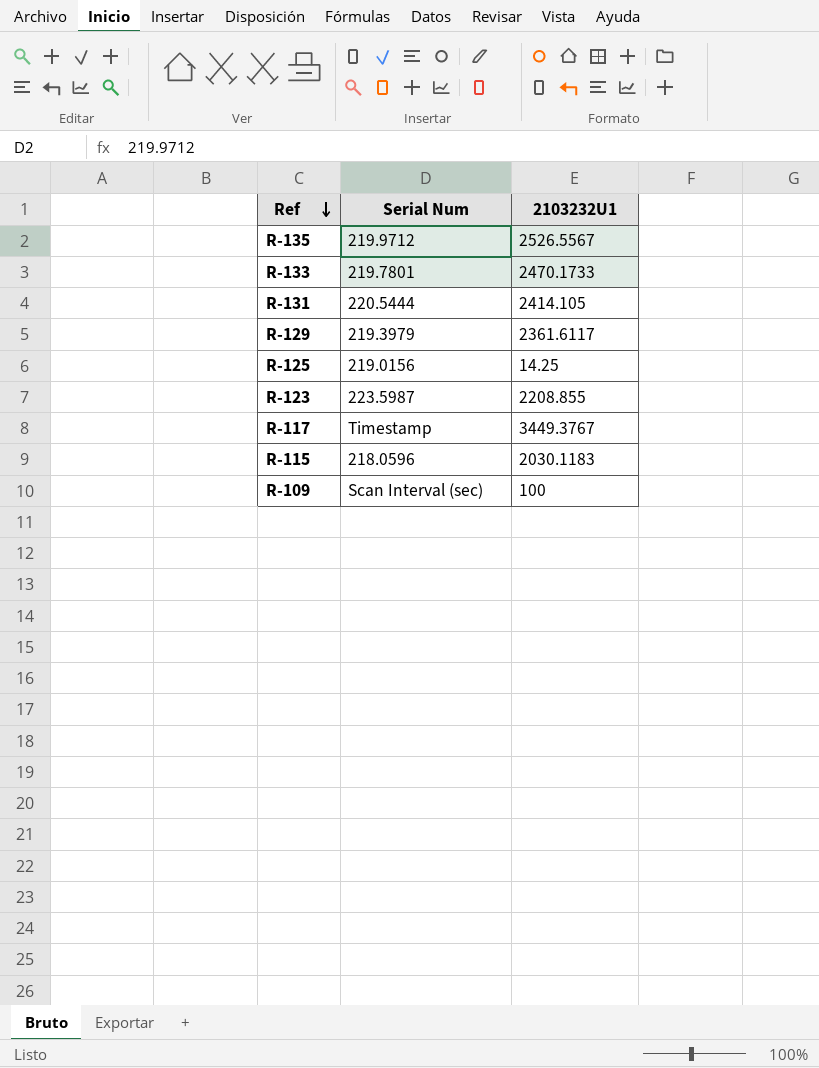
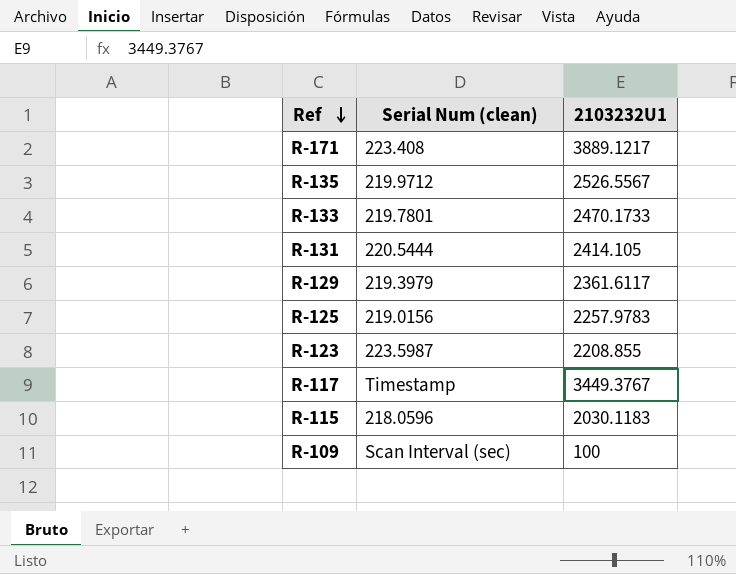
column name: Serial Num -> Serial Num (clean)
row R-171: none -> 223.408 | 3889.1217
R-125 | 2103232U1: 14.25 -> 2257.9783

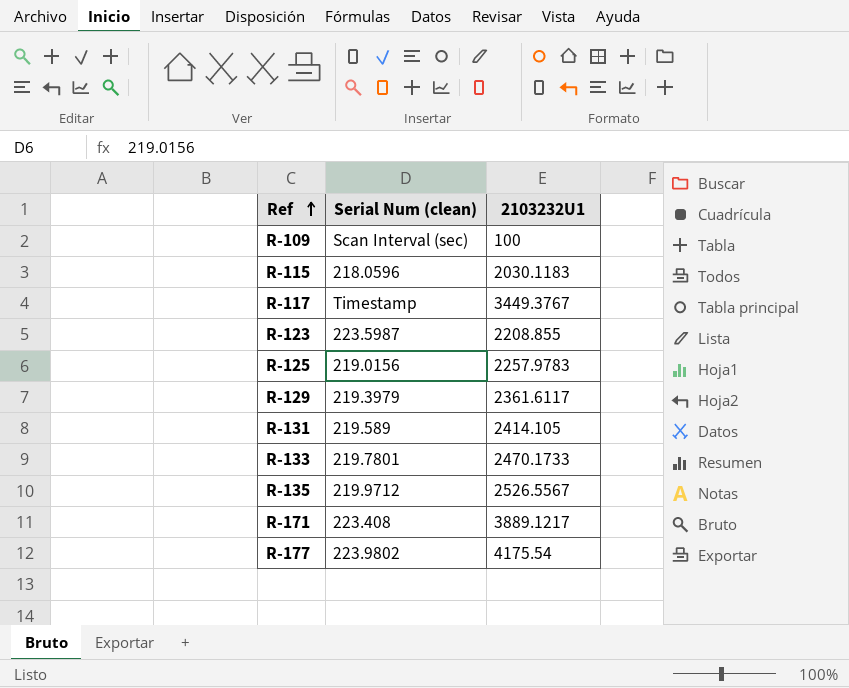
row order: Ref descending -> Ref ascending
R-131 | Serial Num (clean): 220.5444 -> 219.589
row R-177: none -> 223.9802 | 4175.54

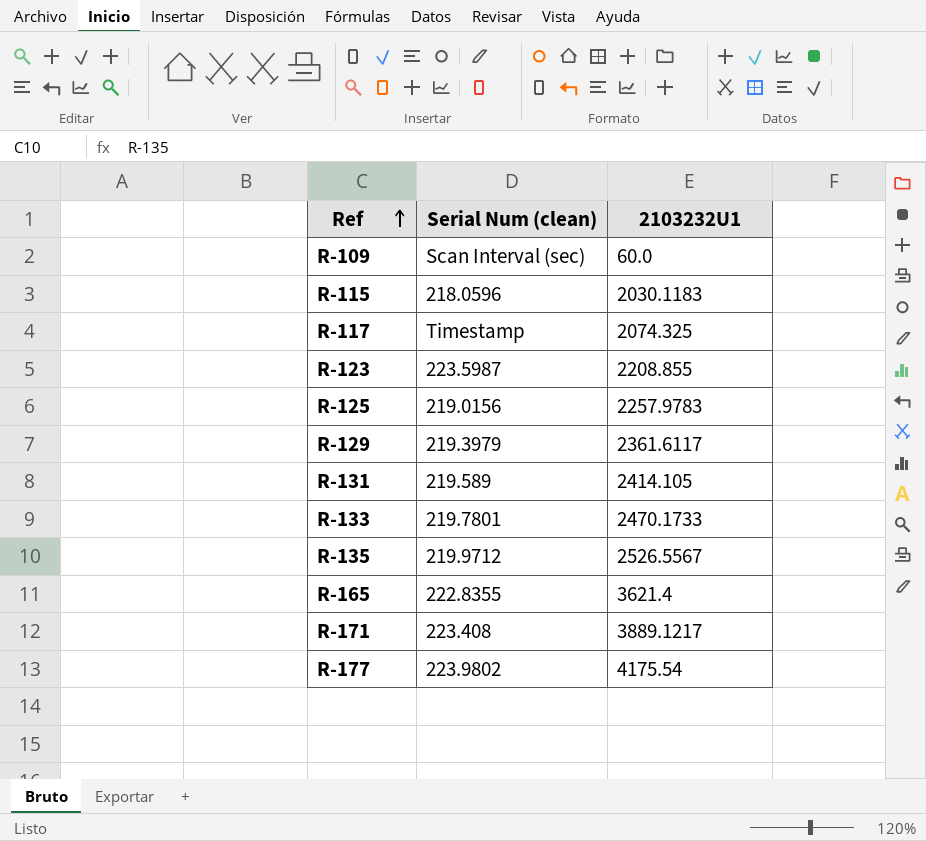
R-109 | 2103232U1: 100 -> 60.0
R-117 | 2103232U1: 3449.3767 -> 2074.325
row R-165: none -> 222.8355 | 3621.4

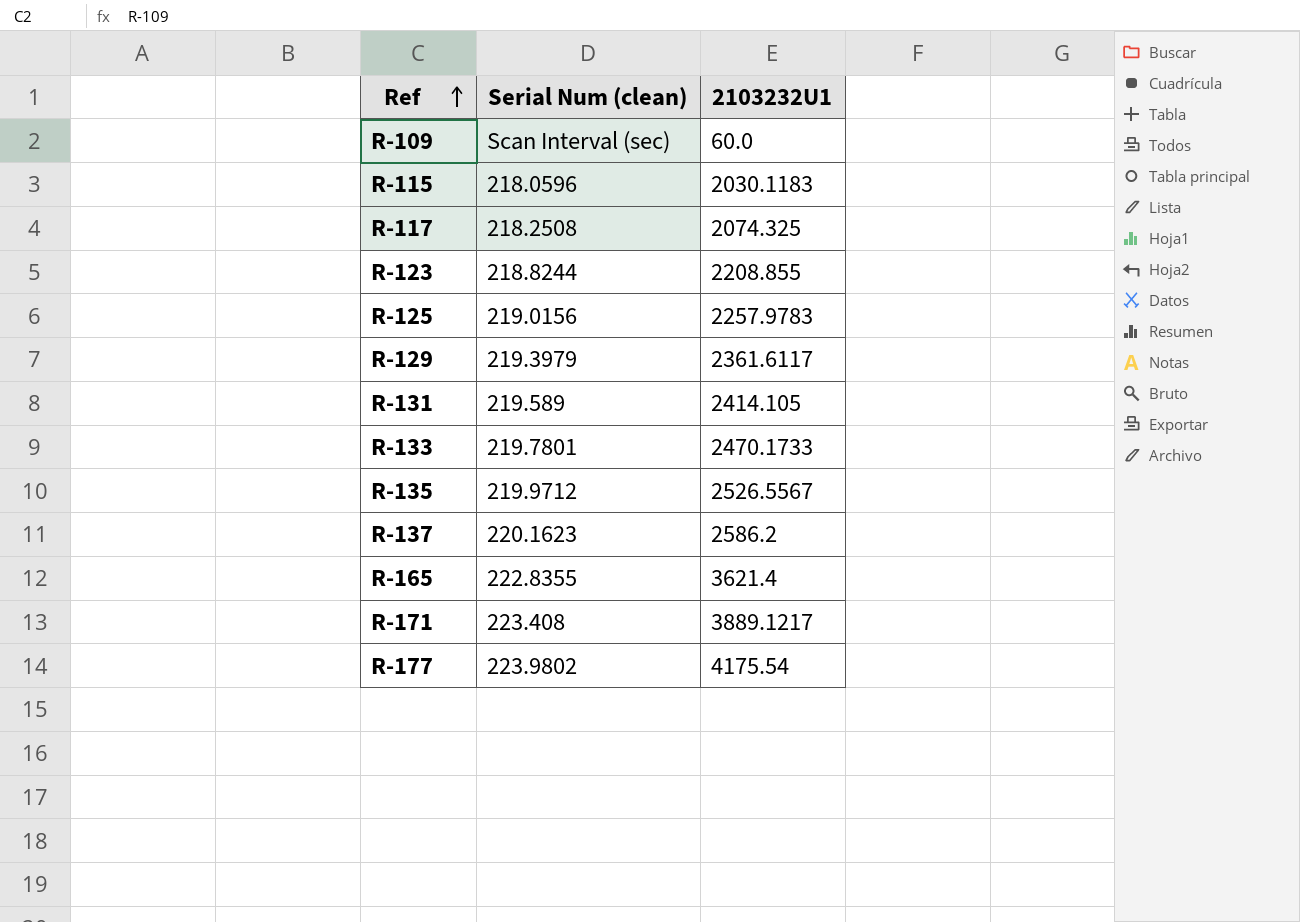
R-117 | Serial Num (clean): Timestamp -> 218.2508
R-123 | Serial Num (clean): 223.5987 -> 218.8244
row R-137: none -> 220.1623 | 2586.2

